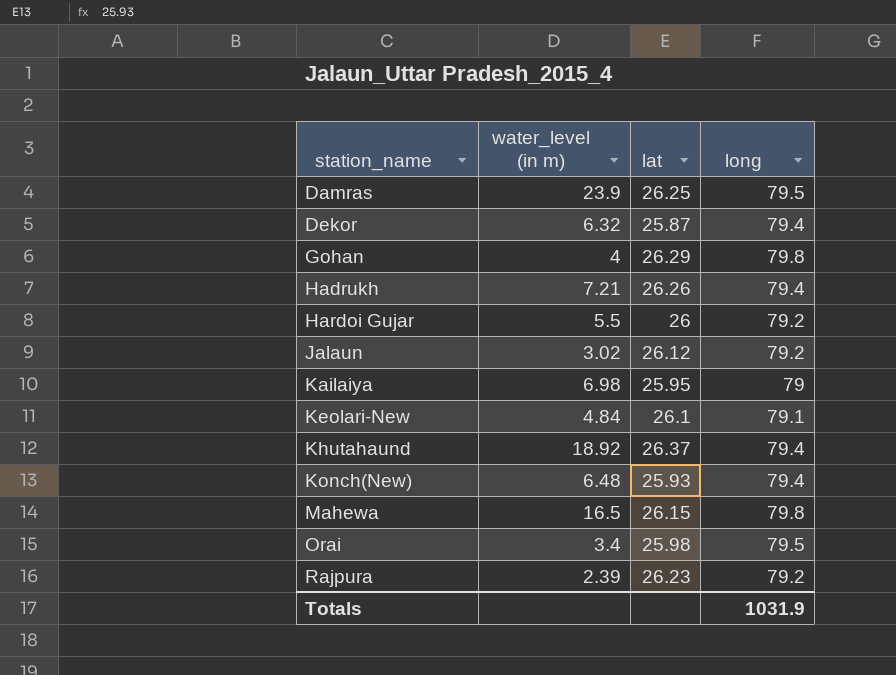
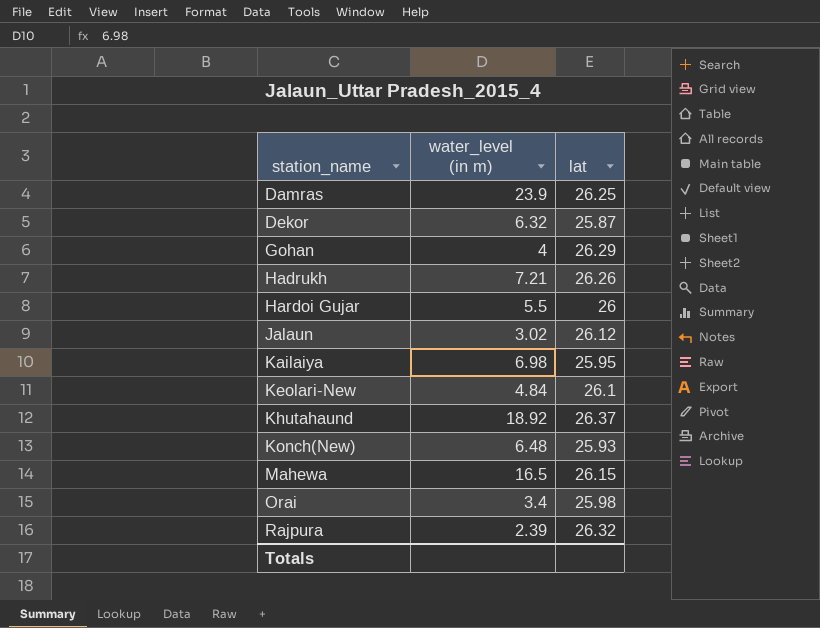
column long | position: 4 -> none
Rajpura | lat: 26.23 -> 26.32

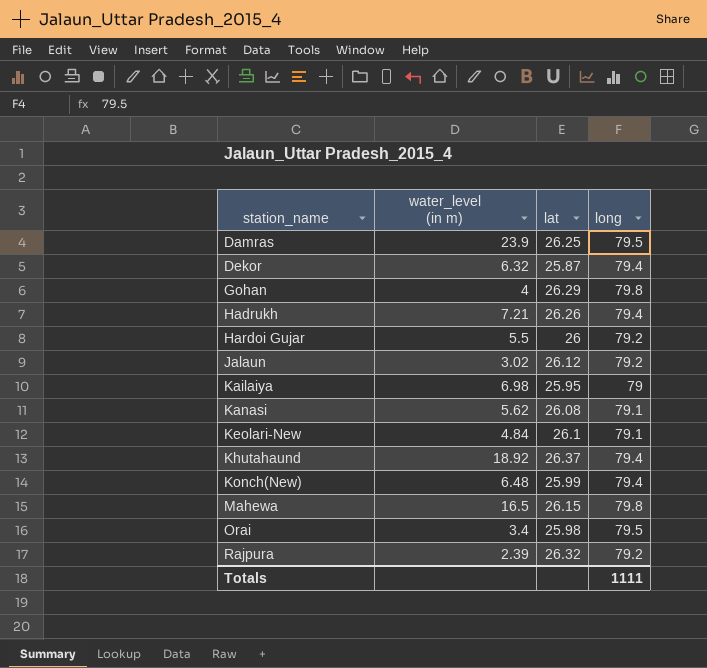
column long | position: none -> 4
row Kanasi: none -> 5.62 | 26.08 | 79.1
Konch(New) | lat: 25.93 -> 25.99

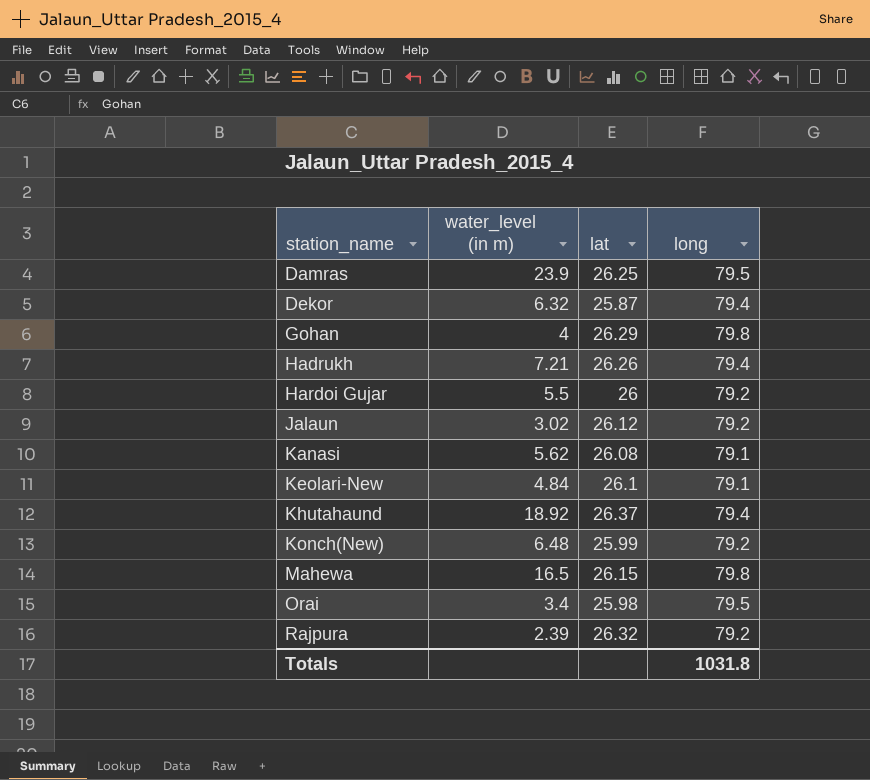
row Kailaiya: 6.98 | 25.95 | 79 -> none
Konch(New) | long: 79.4 -> 79.2
Totals | long: 1111 -> 1031.8

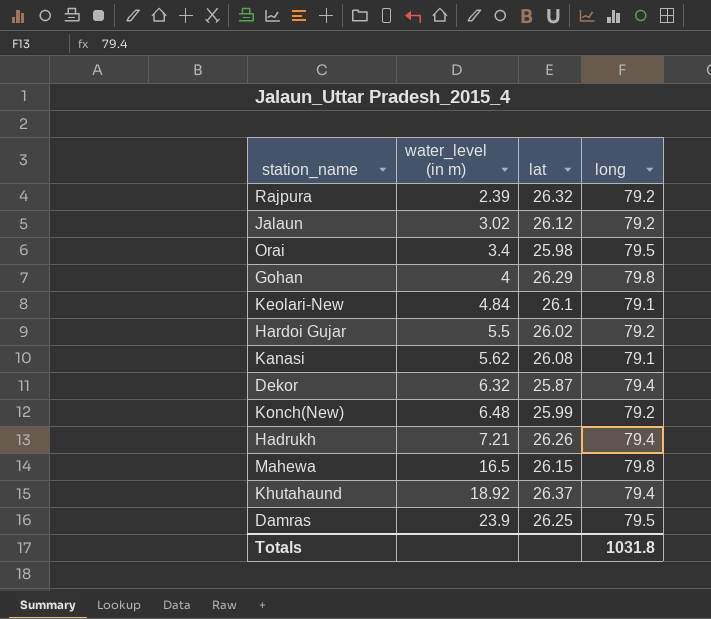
row order: station_name ascending -> water_level (in m) ascending
Hardoi Gujar | lat: 26 -> 26.02

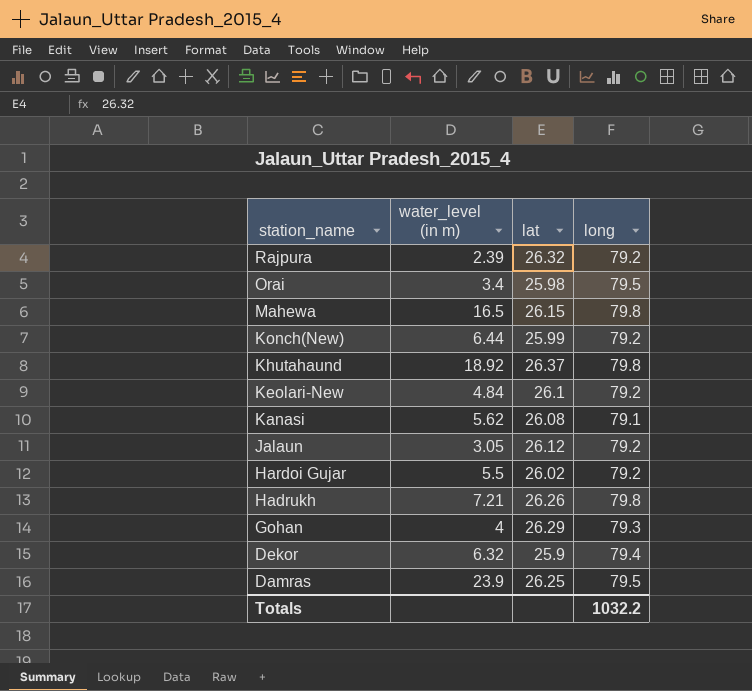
row order: water_level (in m) ascending -> station_name descending
Konch(New) | water_level (in m): 6.48 -> 6.44
Khutahaund | long: 79.4 -> 79.8
Keolari-New | long: 79.1 -> 79.2
Jalaun | water_level (in m): 3.02 -> 3.05
Hadrukh | long: 79.4 -> 79.8
Gohan | long: 79.8 -> 79.3
Dekor | lat: 25.87 -> 25.9
Totals | long: 1031.8 -> 1032.2

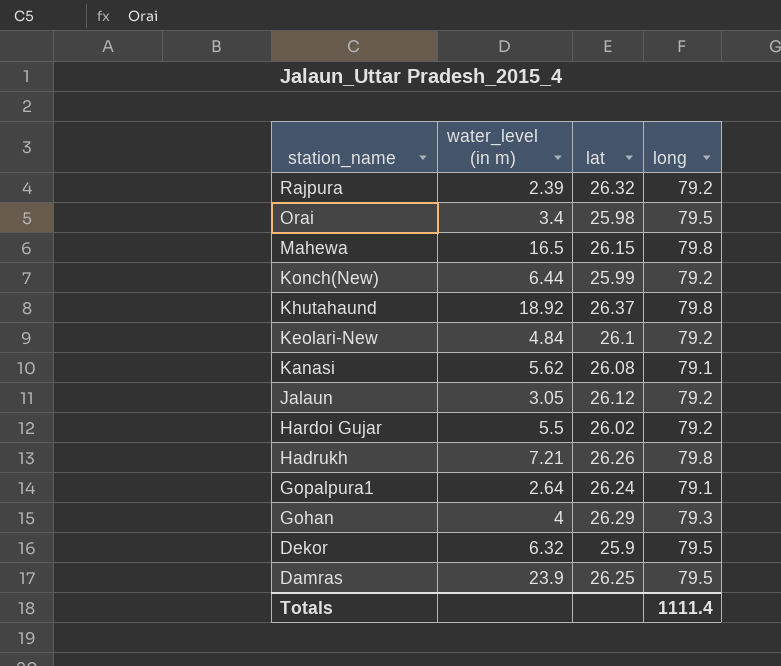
row Gopalpura1: none -> 2.64 | 26.24 | 79.1
Dekor | long: 79.4 -> 79.5
Totals | long: 1032.2 -> 1111.4

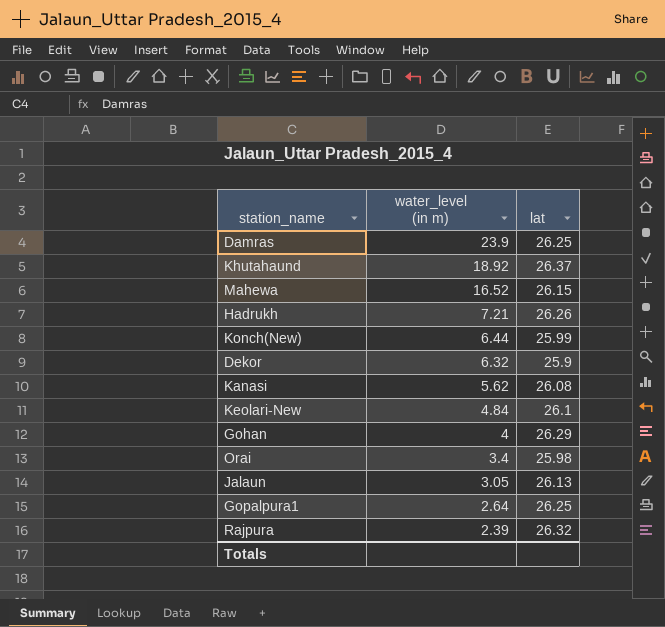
row order: station_name descending -> water_level (in m) descending
column long | position: 4 -> none
row Hardoi Gujar: 5.5 | 26.02 | 79.2 -> none
Mahewa | water_level (in m): 16.5 -> 16.52
Jalaun | lat: 26.12 -> 26.13
Gopalpura1 | lat: 26.24 -> 26.25

